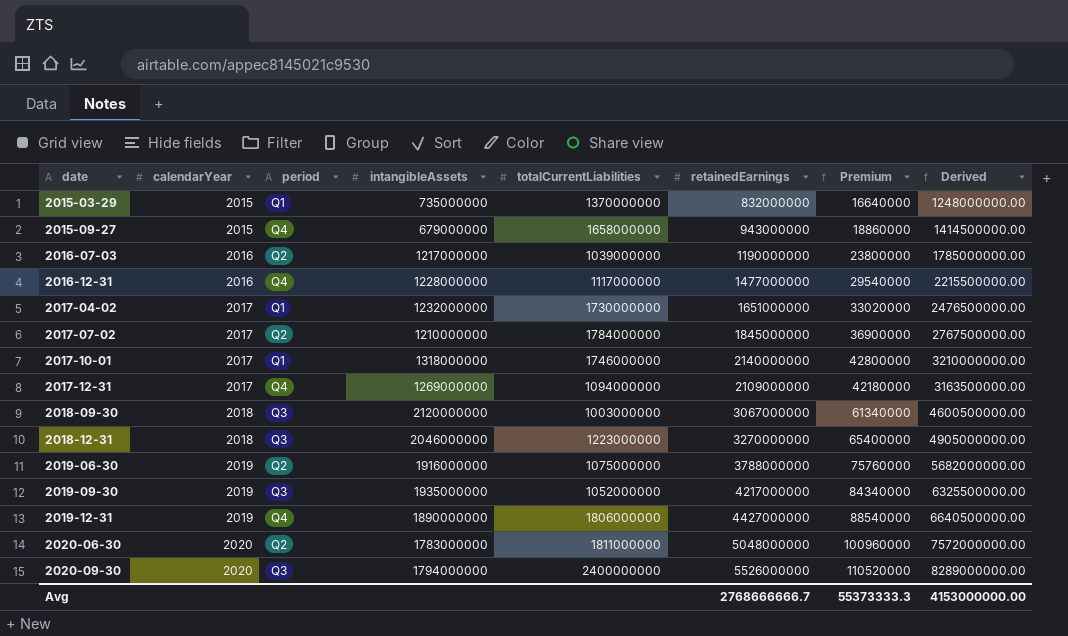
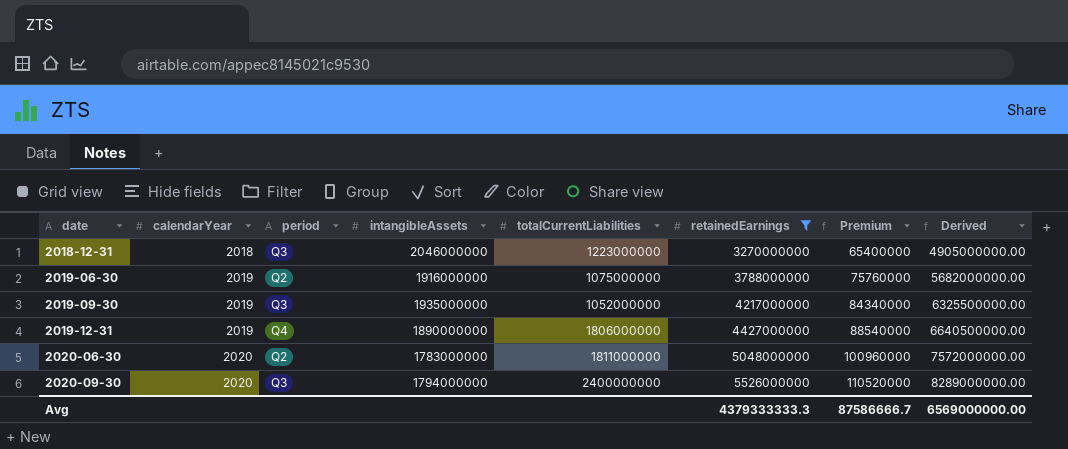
filter: none -> retainedEarnings >= 3270000000
Avg | retainedEarnings: 2768666666.7 -> 4379333333.3
Avg | Premium: 55373333.3 -> 87586666.7
Avg | Derived: 4153000000.00 -> 6569000000.00

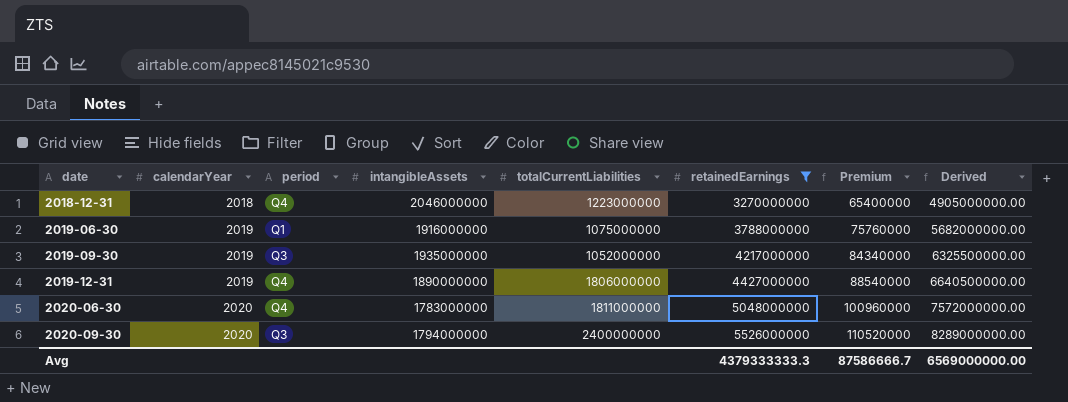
2018-12-31 | period: Q3 -> Q4
2019-06-30 | period: Q2 -> Q1
2020-06-30 | period: Q2 -> Q4

